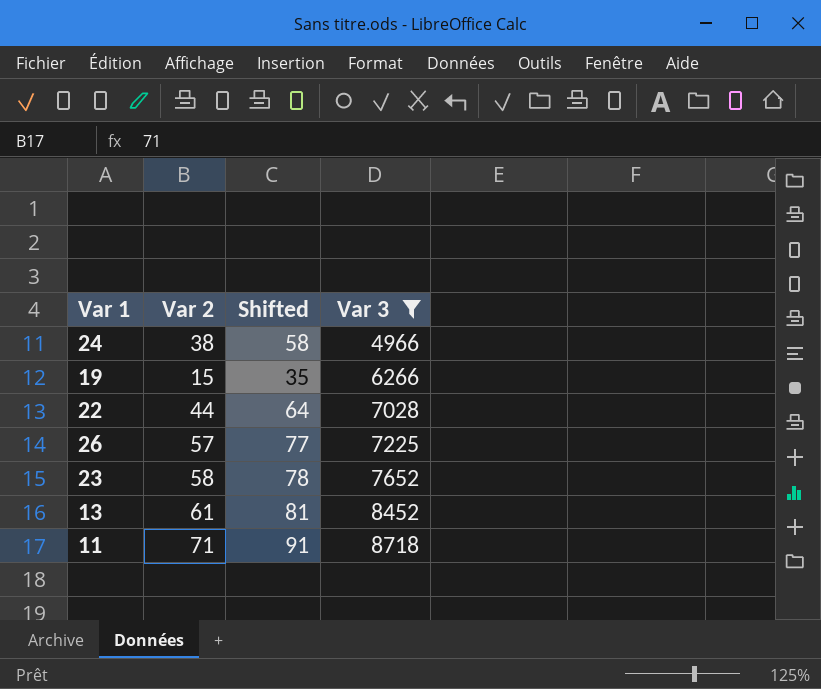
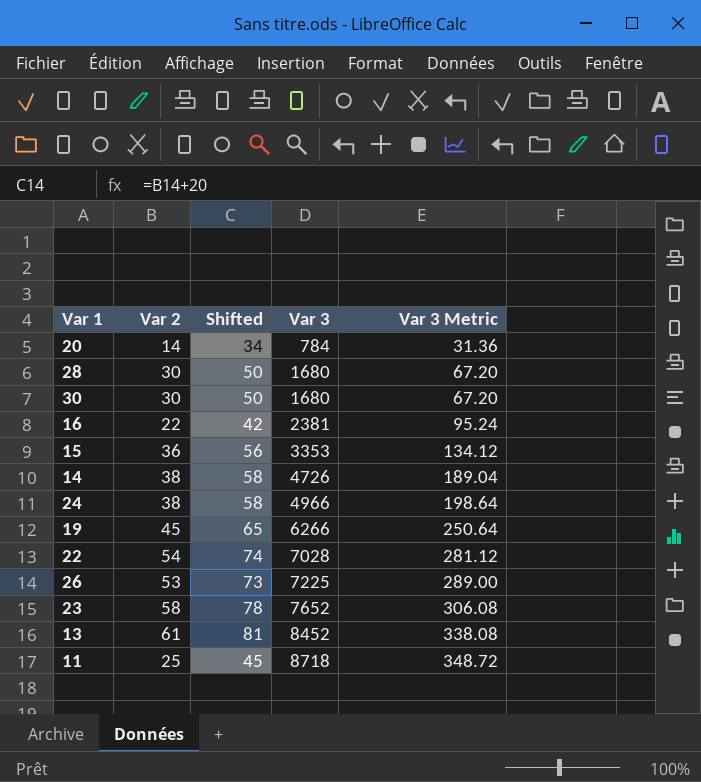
filter: Var 3 >= 4966 -> none
column Var 3 Metric | formula: none -> [Var 3] * 0.04
19 | Var 2: 15 -> 45
19 | Shifted: 35 -> 65
22 | Var 2: 44 -> 54
22 | Shifted: 64 -> 74
26 | Var 2: 57 -> 53
26 | Shifted: 77 -> 73
11 | Var 2: 71 -> 25
11 | Shifted: 91 -> 45

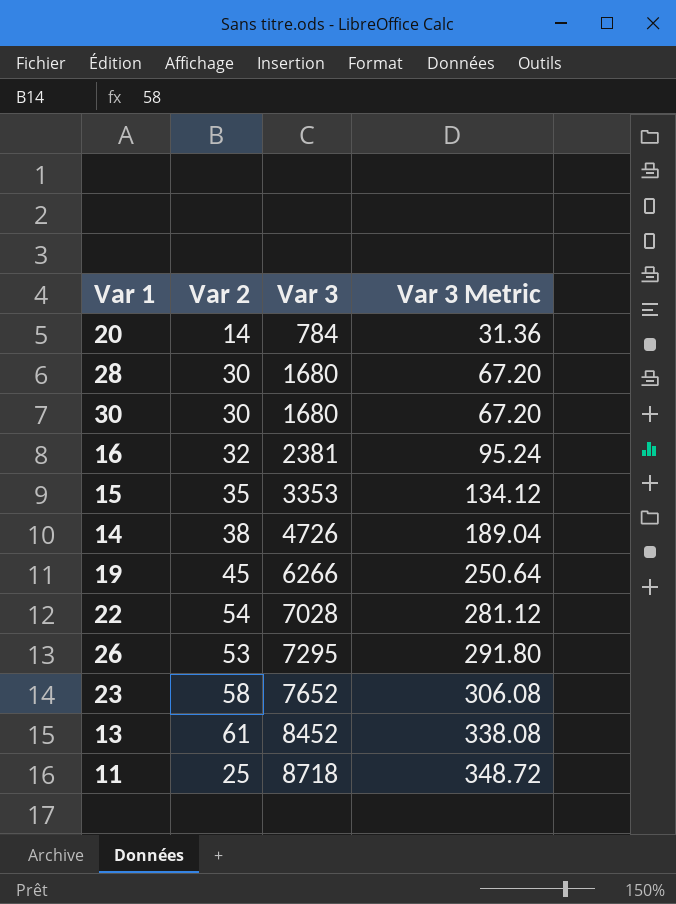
column Shifted | formula: [Var 2] + 20 -> none
row 24: 38 | 58 | 4966 | 198.64 -> none
16 | Var 2: 22 -> 32
15 | Var 2: 36 -> 35
26 | Var 3: 7225 -> 7295
26 | Var 3 Metric: 289.00 -> 291.80

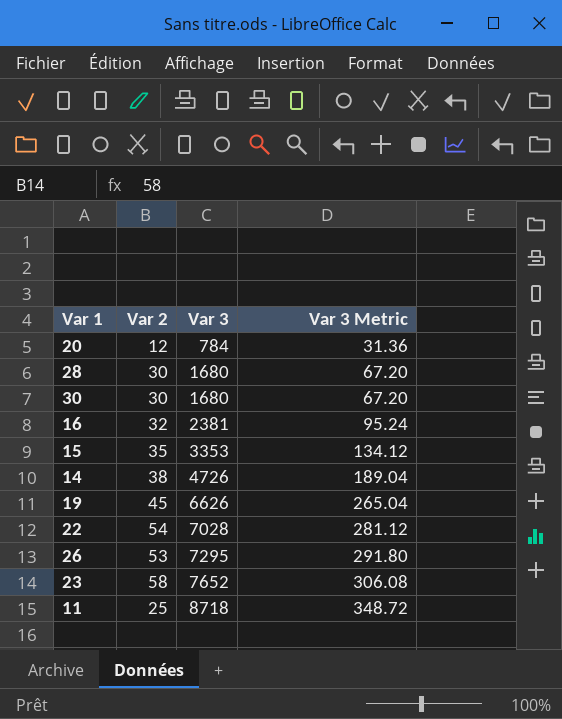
row 13: 61 | 8452 | 338.08 -> none
20 | Var 2: 14 -> 12
19 | Var 3: 6266 -> 6626
19 | Var 3 Metric: 250.64 -> 265.04

